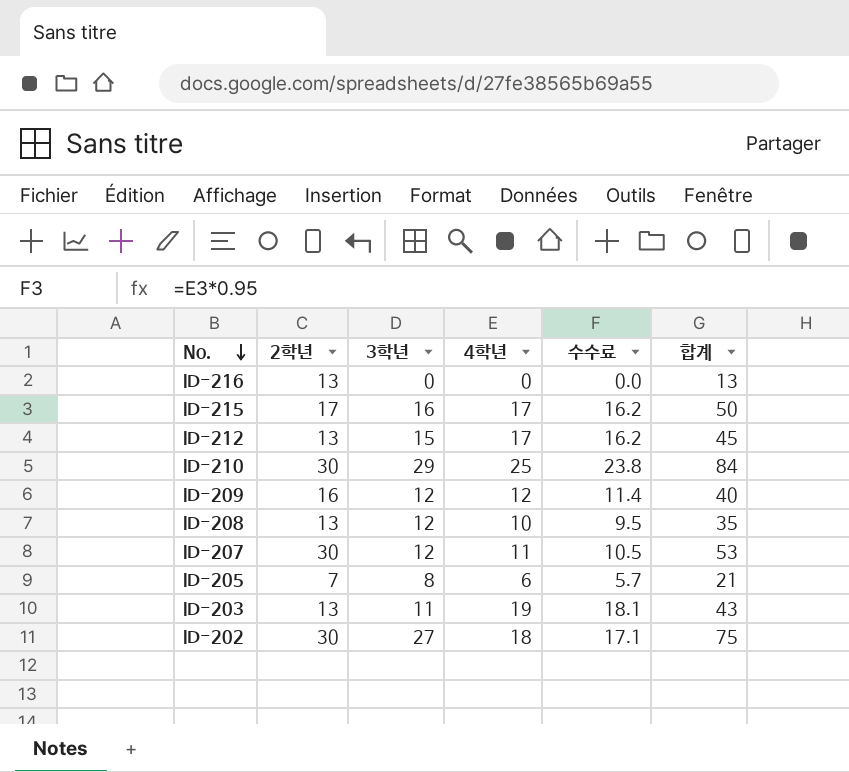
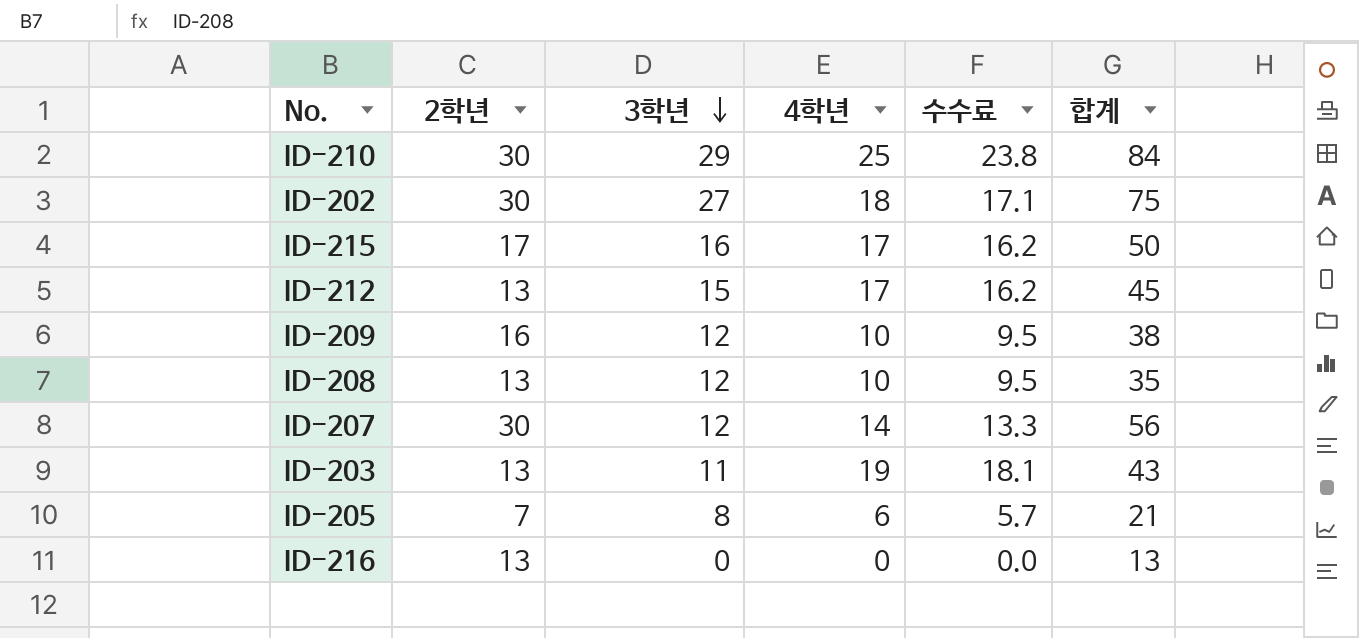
row order: No. descending -> 3학년 descending
ID-209 | 4학년: 12 -> 10
ID-209 | 수수료: 11.4 -> 9.5
ID-209 | 합계: 40 -> 38
ID-207 | 4학년: 11 -> 14
ID-207 | 수수료: 10.5 -> 13.3
ID-207 | 합계: 53 -> 56

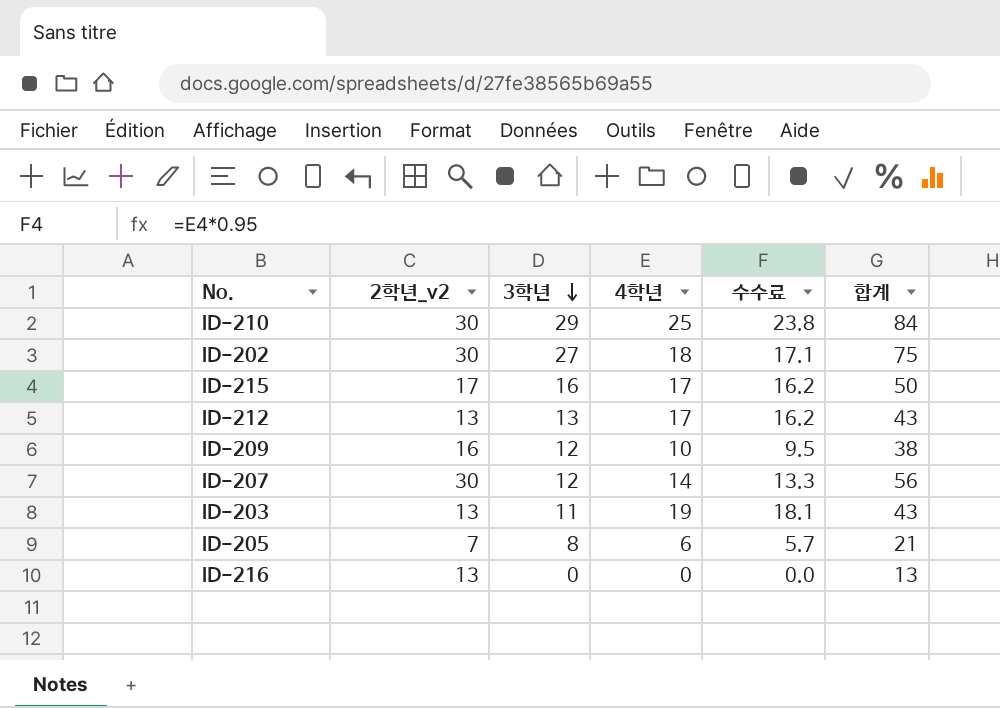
column name: 2학년 -> 2학년_v2
row ID-208: 13 | 12 | 10 | 9.5 | 35 -> none
ID-212 | 3학년: 15 -> 13
ID-212 | 합계: 45 -> 43

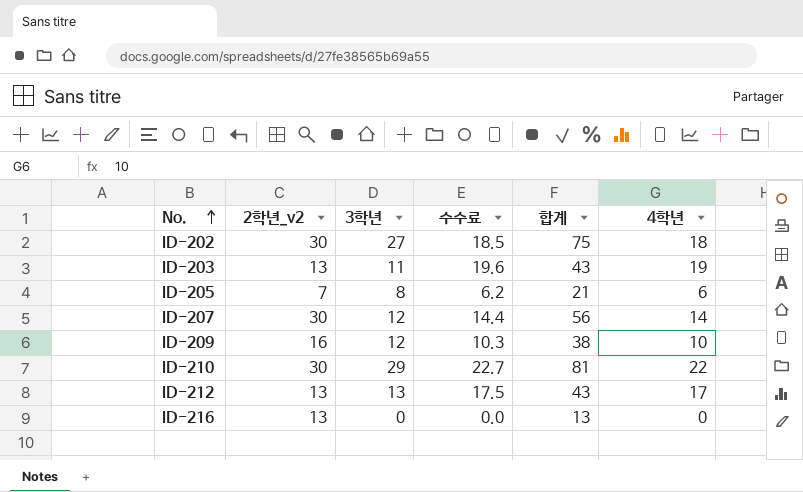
row order: 3학년 descending -> No. ascending
column 수수료 | formula: [4학년] * 0.95 -> [4학년] * 1.03
column 4학년 | position: 4 -> 6
row ID-215: 17 | 16 | 17 | 16.2 | 50 -> none
ID-210 | 합계: 84 -> 81
ID-210 | 4학년: 25 -> 22

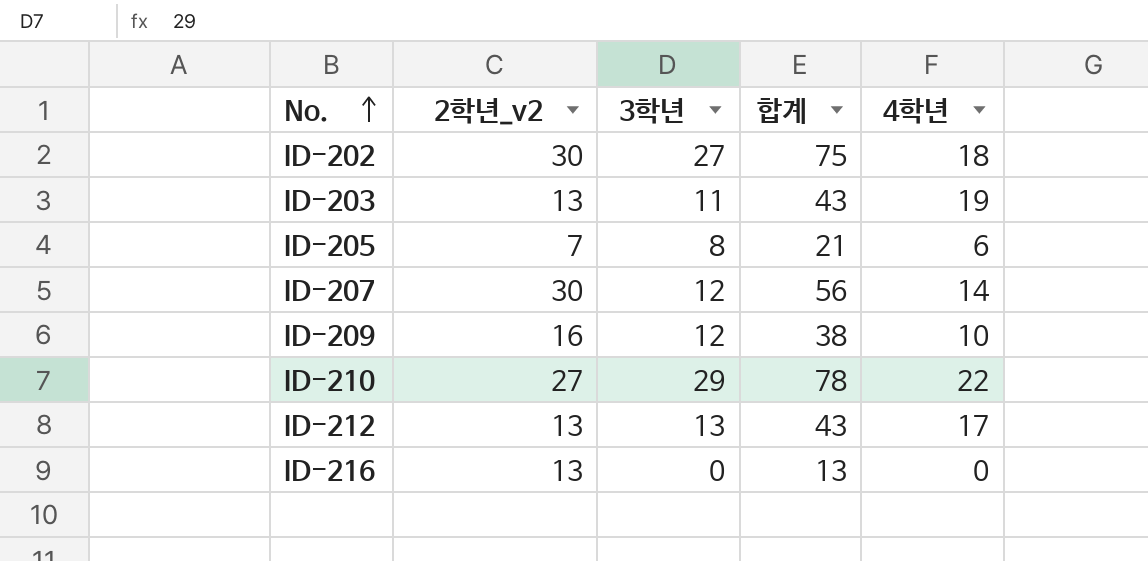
column 수수료 | formula: [4학년] * 1.03 -> none
ID-210 | 2학년_v2: 30 -> 27
ID-210 | 합계: 81 -> 78

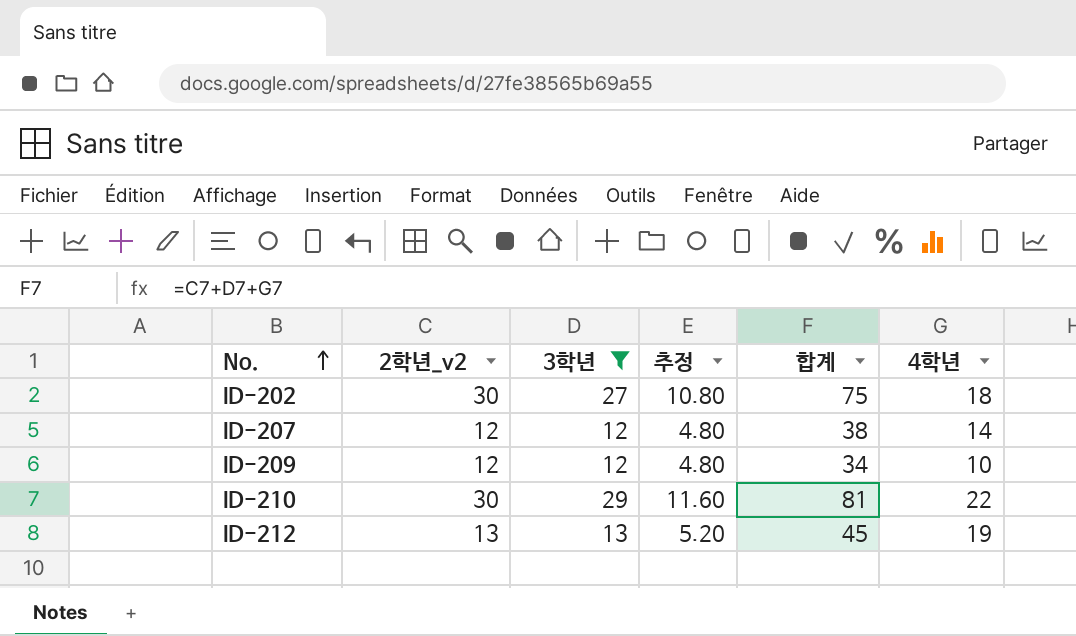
filter: none -> 3학년 >= 12
column 추정 | formula: none -> [3학년] * 0.4
ID-207 | 2학년_v2: 30 -> 12
ID-207 | 합계: 56 -> 38
ID-209 | 2학년_v2: 16 -> 12
ID-209 | 합계: 38 -> 34
ID-210 | 2학년_v2: 27 -> 30
ID-210 | 합계: 78 -> 81
ID-212 | 합계: 43 -> 45
ID-212 | 4학년: 17 -> 19

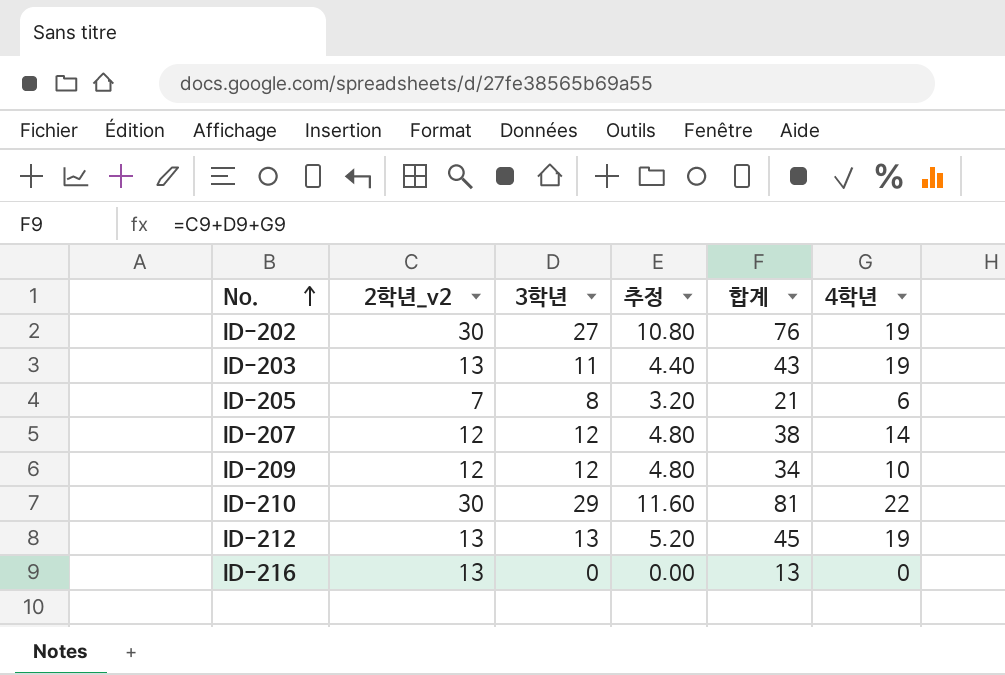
filter: 3학년 >= 12 -> none
ID-202 | 합계: 75 -> 76
ID-202 | 4학년: 18 -> 19

